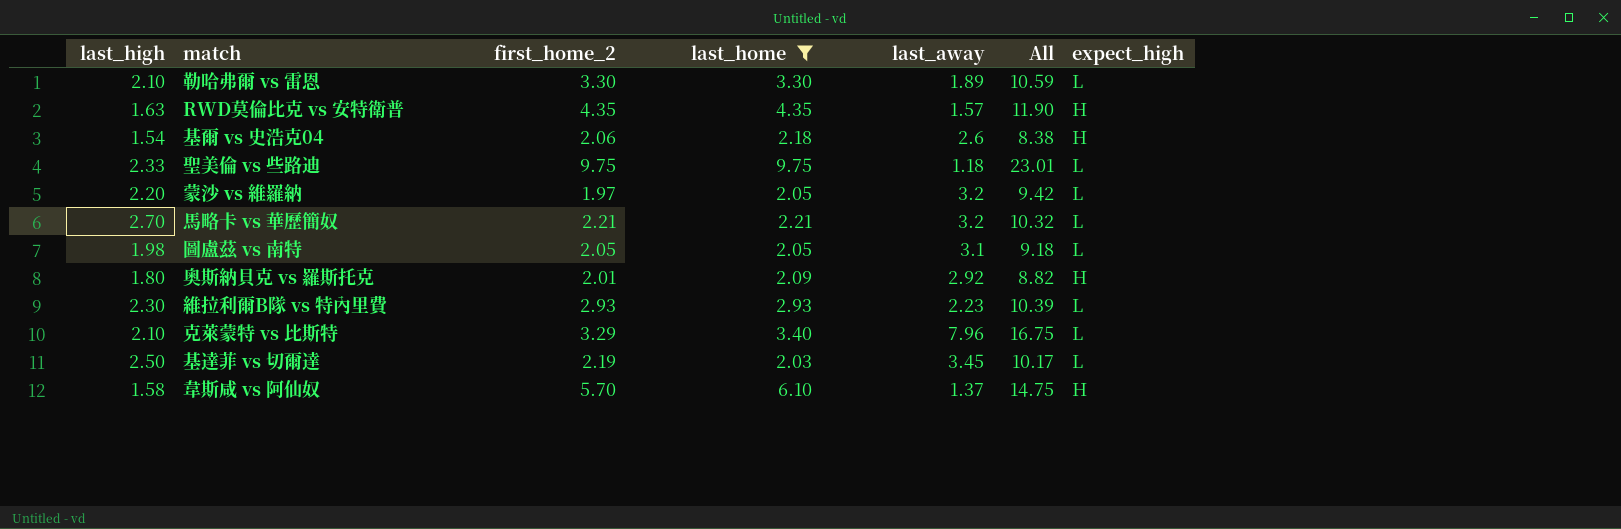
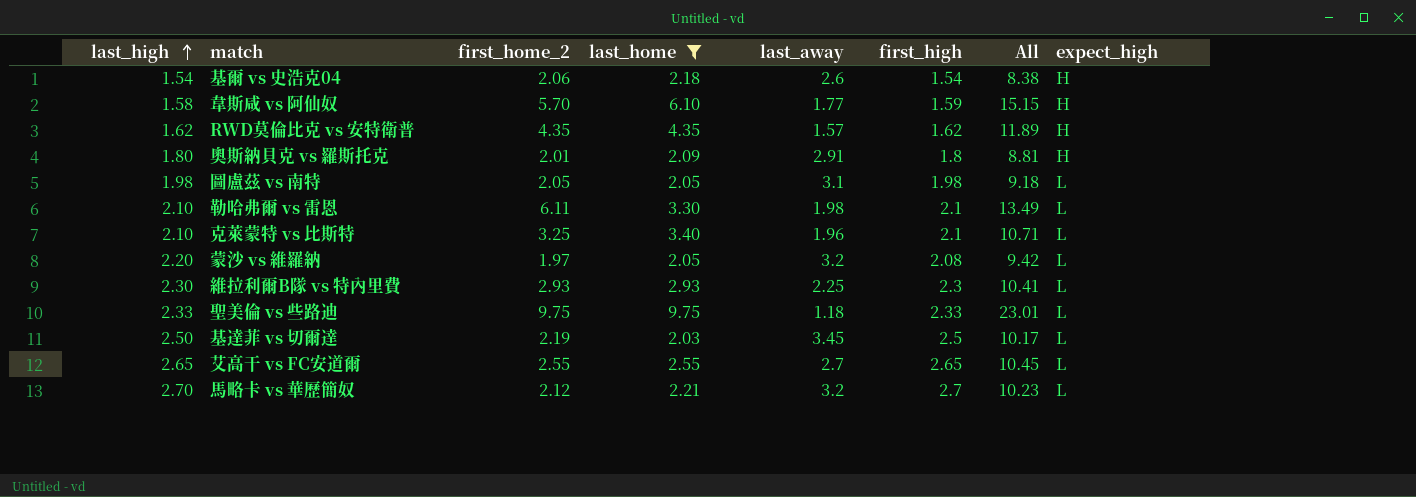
row order: none -> last_high ascending
column first_high | position: none -> 6
韋斯咸 vs 阿仙奴 | last_away: 1.37 -> 1.77
韋斯咸 vs 阿仙奴 | All: 14.75 -> 15.15
RWD莫倫比克 vs 安特衛普 | last_high: 1.63 -> 1.62
RWD莫倫比克 vs 安特衛普 | All: 11.90 -> 11.89
奧斯納貝克 vs 羅斯托克 | last_away: 2.92 -> 2.91
奧斯納貝克 vs 羅斯托克 | All: 8.82 -> 8.81
勒哈弗爾 vs 雷恩 | first_home_2: 3.30 -> 6.11
勒哈弗爾 vs 雷恩 | last_away: 1.89 -> 1.98
勒哈弗爾 vs 雷恩 | All: 10.59 -> 13.49
克萊蒙特 vs 比斯特 | first_home_2: 3.29 -> 3.25
克萊蒙特 vs 比斯特 | last_away: 7.96 -> 1.96
克萊蒙特 vs 比斯特 | All: 16.75 -> 10.71
維拉利爾B隊 vs 特內里費 | last_away: 2.23 -> 2.25
維拉利爾B隊 vs 特內里費 | All: 10.39 -> 10.41
row 艾高干 vs FC安道爾: none -> 2.65 | 2.55 | 2.55 | 2.7 | 2.65 | 10.45 | L
馬略卡 vs 華歷簡奴 | first_home_2: 2.21 -> 2.12
馬略卡 vs 華歷簡奴 | All: 10.32 -> 10.23

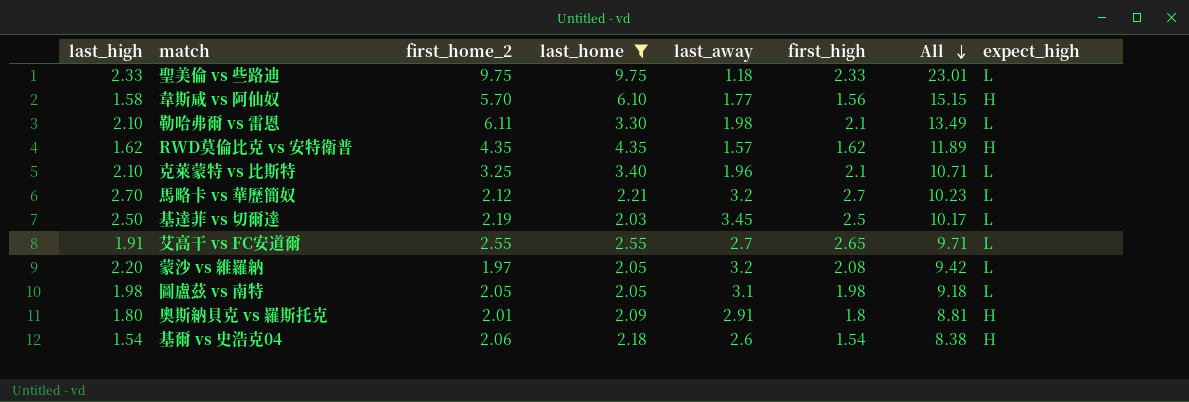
row order: last_high ascending -> All descending
row 維拉利爾B隊 vs 特內里費: 2.30 | 2.93 | 2.93 | 2.25 | 2.3 | 10.41 | L -> none
韋斯咸 vs 阿仙奴 | first_high: 1.59 -> 1.56
艾高干 vs FC安道爾 | last_high: 2.65 -> 1.91
艾高干 vs FC安道爾 | All: 10.45 -> 9.71

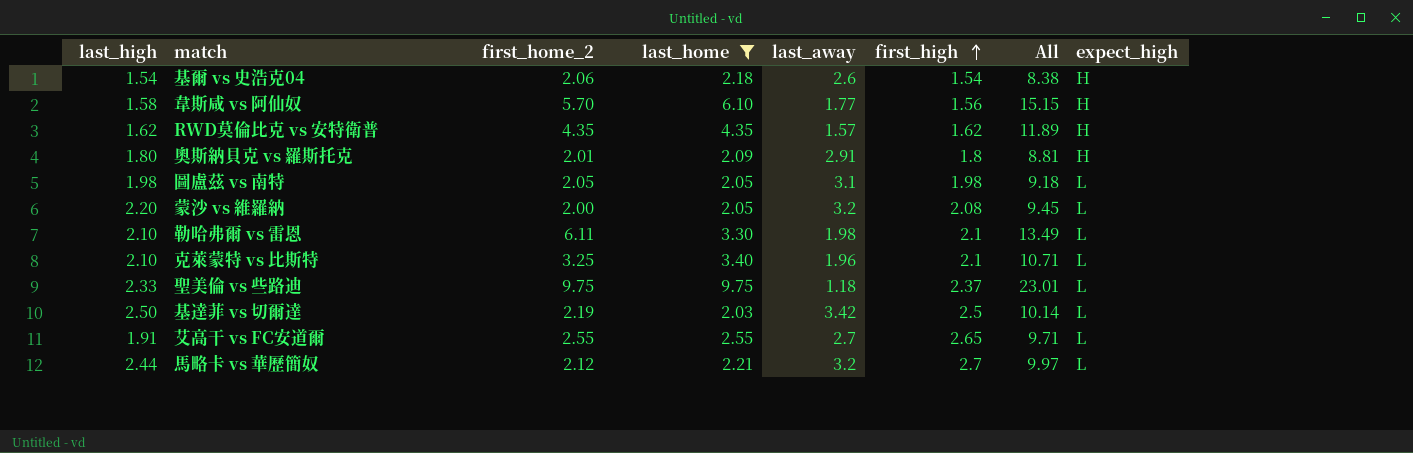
row order: All descending -> first_high ascending
蒙沙 vs 維羅納 | first_home_2: 1.97 -> 2.00
蒙沙 vs 維羅納 | All: 9.42 -> 9.45
聖美倫 vs 些路迪 | first_high: 2.33 -> 2.37
基達菲 vs 切爾達 | last_away: 3.45 -> 3.42
基達菲 vs 切爾達 | All: 10.17 -> 10.14
馬略卡 vs 華歷簡奴 | last_high: 2.70 -> 2.44
馬略卡 vs 華歷簡奴 | All: 10.23 -> 9.97

